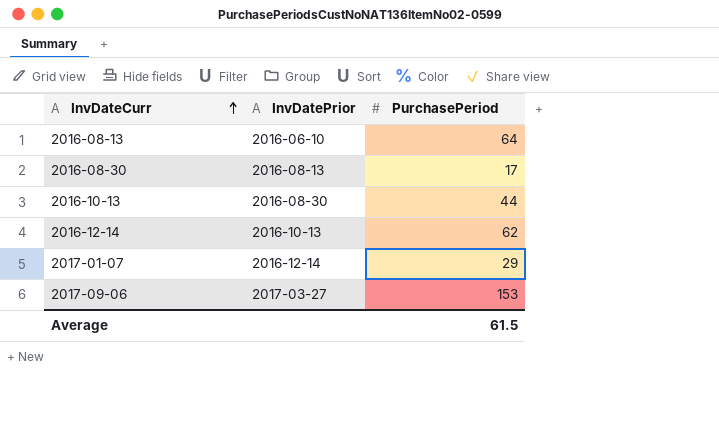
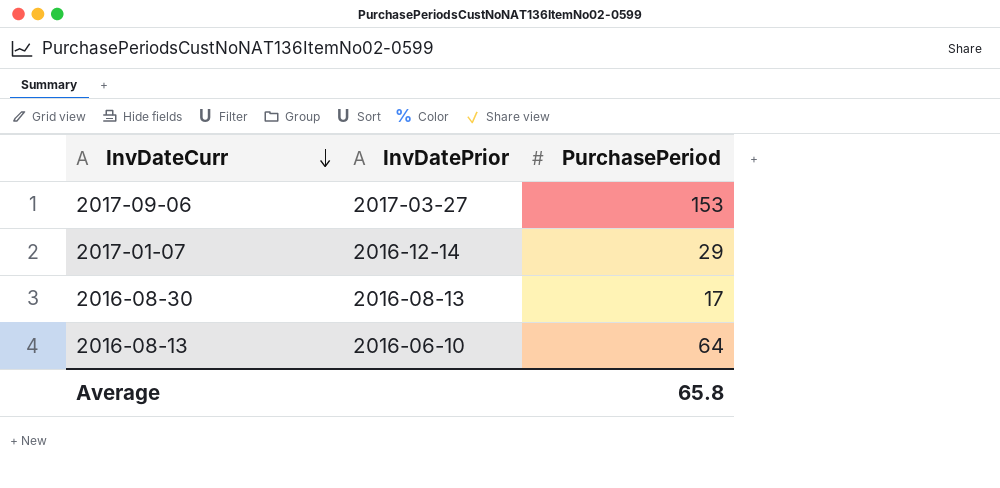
row order: InvDateCurr ascending -> InvDateCurr descending
row 2016-10-13: 2016-08-30 | 44 -> none
row 2016-12-14: 2016-10-13 | 62 -> none
Average | PurchasePeriod: 61.5 -> 65.8

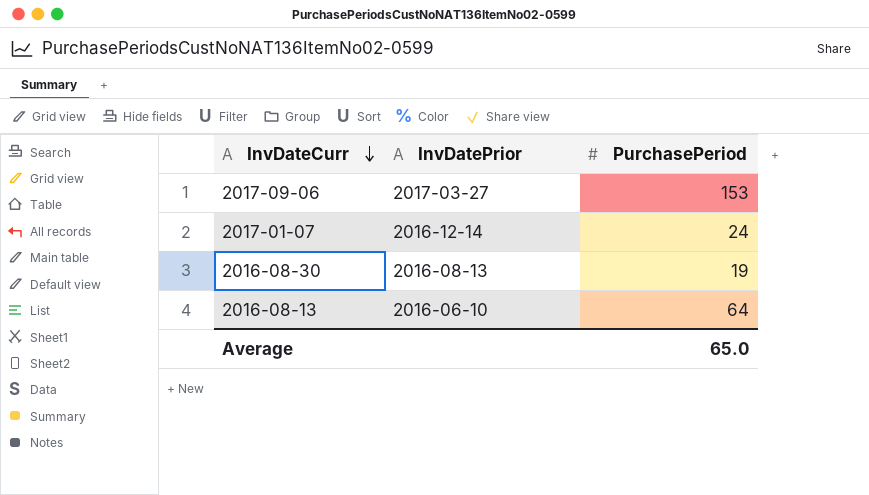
2017-01-07 | PurchasePeriod: 29 -> 24
2016-08-30 | PurchasePeriod: 17 -> 19
Average | PurchasePeriod: 65.8 -> 65.0

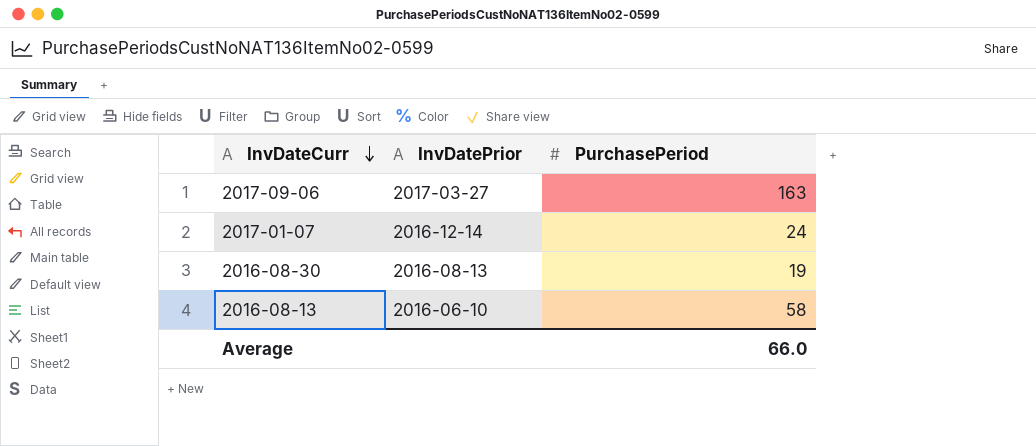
2017-09-06 | PurchasePeriod: 153 -> 163
2016-08-13 | PurchasePeriod: 64 -> 58
Average | PurchasePeriod: 65.0 -> 66.0

